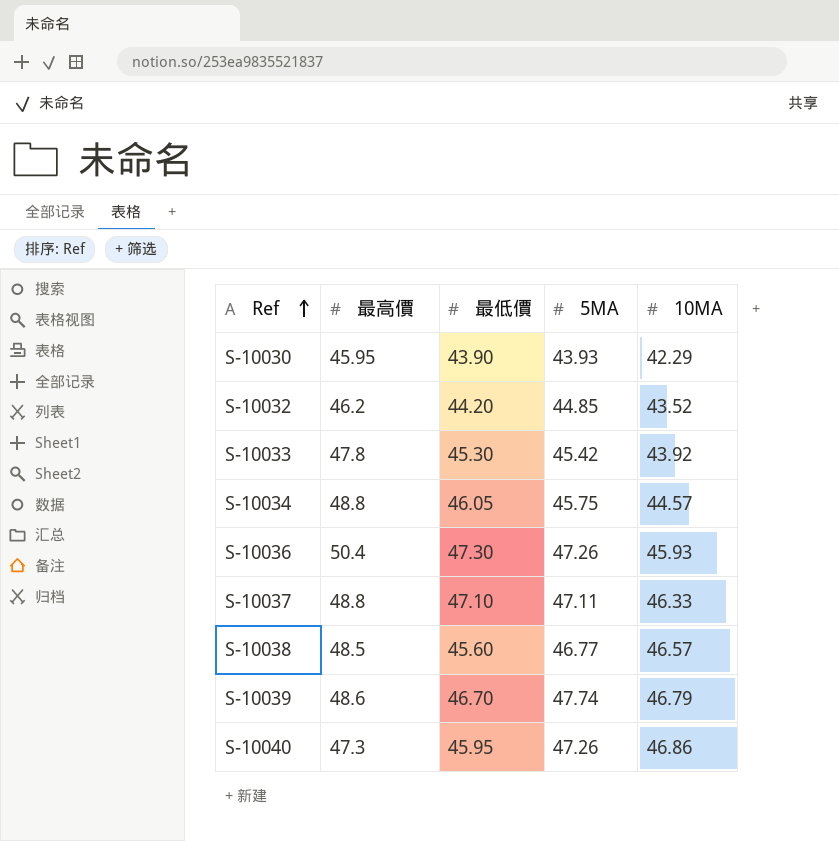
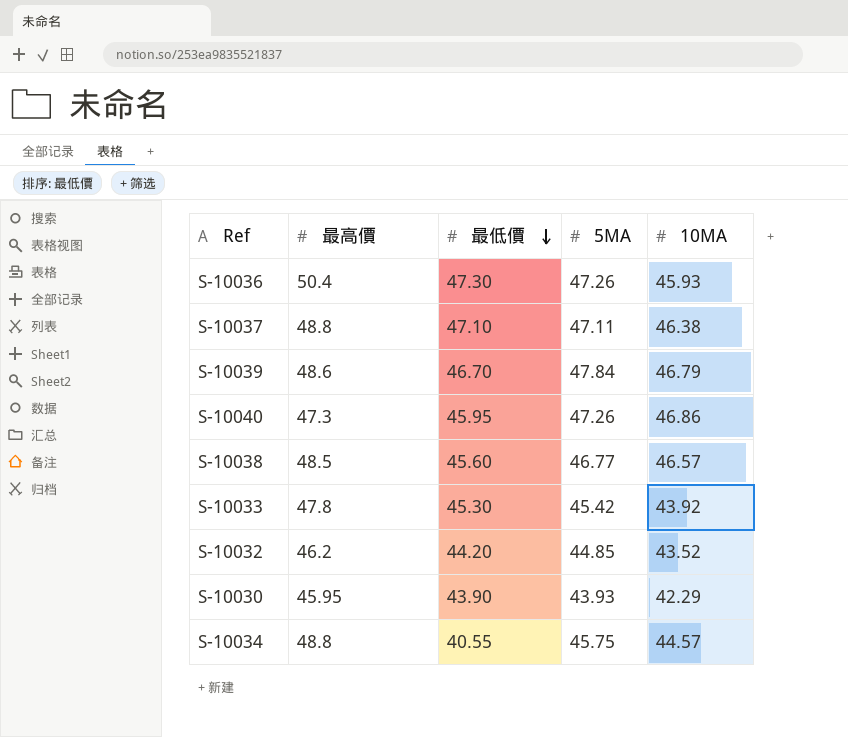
row order: Ref ascending -> 最低價 descending
S-10037 | 10MA: 46.33 -> 46.38
S-10039 | 5MA: 47.74 -> 47.84
S-10034 | 最低價: 46.05 -> 40.55

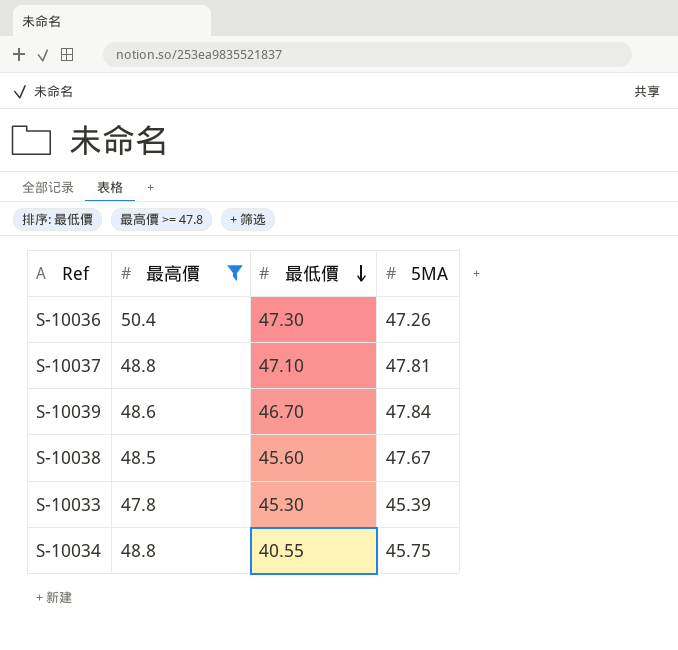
filter: none -> 最高價 >= 47.8
column 10MA | position: 5 -> none
S-10037 | 5MA: 47.11 -> 47.81
S-10038 | 5MA: 46.77 -> 47.67
S-10033 | 5MA: 45.42 -> 45.39

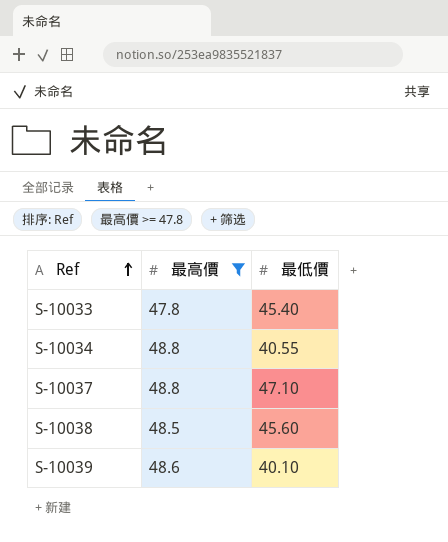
row order: 最低價 descending -> Ref ascending
column 5MA | position: 4 -> none
row S-10036: 50.4 | 47.30 | 47.26 -> none
S-10033 | 最低價: 45.30 -> 45.40
S-10039 | 最低價: 46.70 -> 40.10

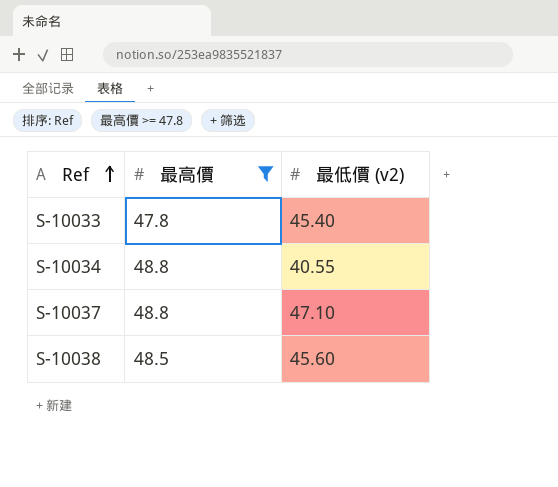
column name: 最低價 -> 最低價 (v2)
row S-10039: 48.6 | 40.10 -> none

